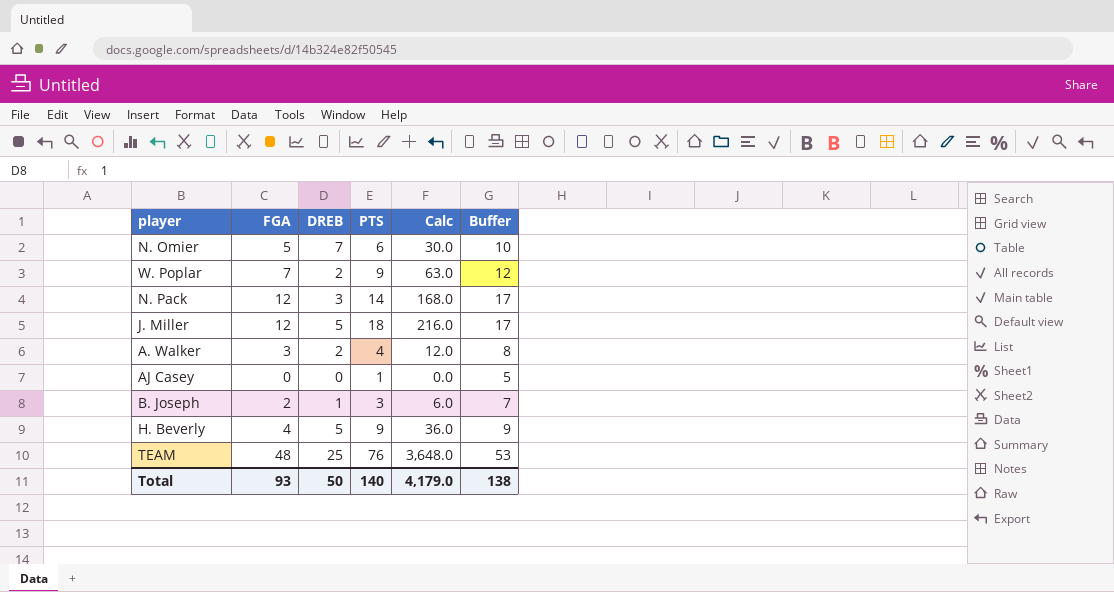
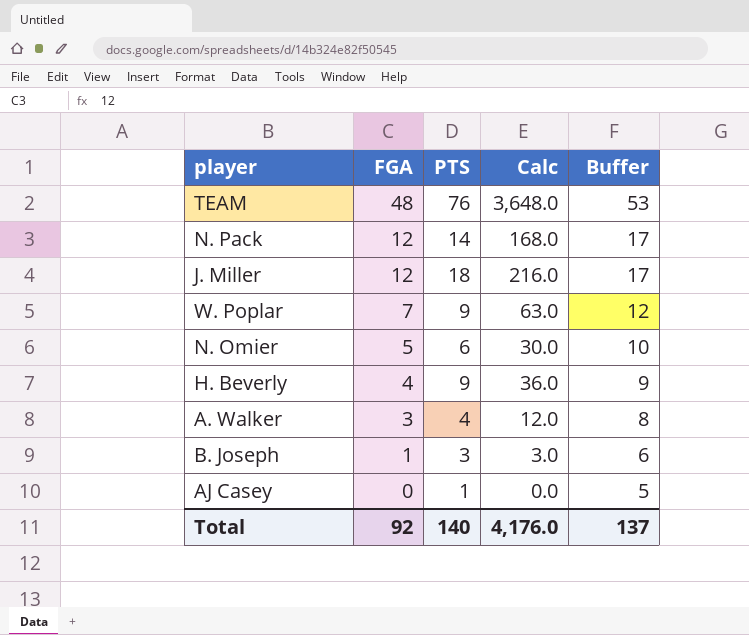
row order: none -> FGA descending
column DREB | position: 3 -> none
B. Joseph | FGA: 2 -> 1
B. Joseph | Calc: 6.0 -> 3.0
B. Joseph | Buffer: 7 -> 6
Total | FGA: 93 -> 92
Total | Calc: 4,179.0 -> 4,176.0
Total | Buffer: 138 -> 137

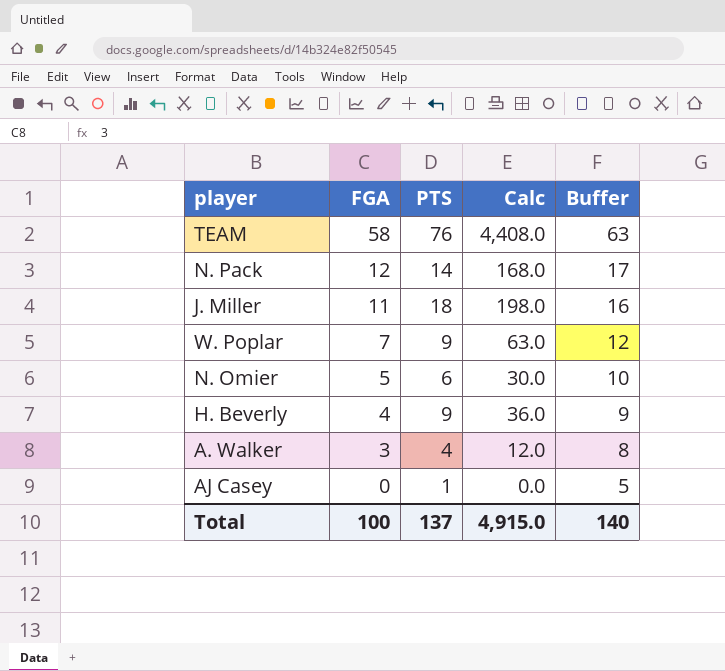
row B. Joseph: 1 | 3 | 3.0 | 6 -> none
TEAM | FGA: 48 -> 58
TEAM | Calc: 3,648.0 -> 4,408.0
TEAM | Buffer: 53 -> 63
J. Miller | FGA: 12 -> 11
J. Miller | Calc: 216.0 -> 198.0
J. Miller | Buffer: 17 -> 16
Total | FGA: 92 -> 100
Total | PTS: 140 -> 137
Total | Calc: 4,176.0 -> 4,915.0
Total | Buffer: 137 -> 140

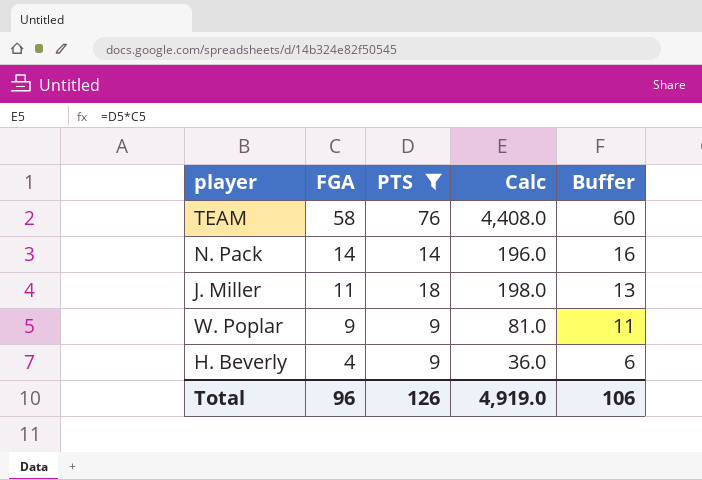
filter: none -> PTS >= 9
column Buffer | formula: [FGA] + 5 -> [FGA] + 2
N. Pack | FGA: 12 -> 14
N. Pack | Calc: 168.0 -> 196.0
W. Poplar | FGA: 7 -> 9
W. Poplar | Calc: 63.0 -> 81.0
Total | FGA: 100 -> 96
Total | PTS: 137 -> 126
Total | Calc: 4,915.0 -> 4,919.0
Total | Buffer: 140 -> 106

